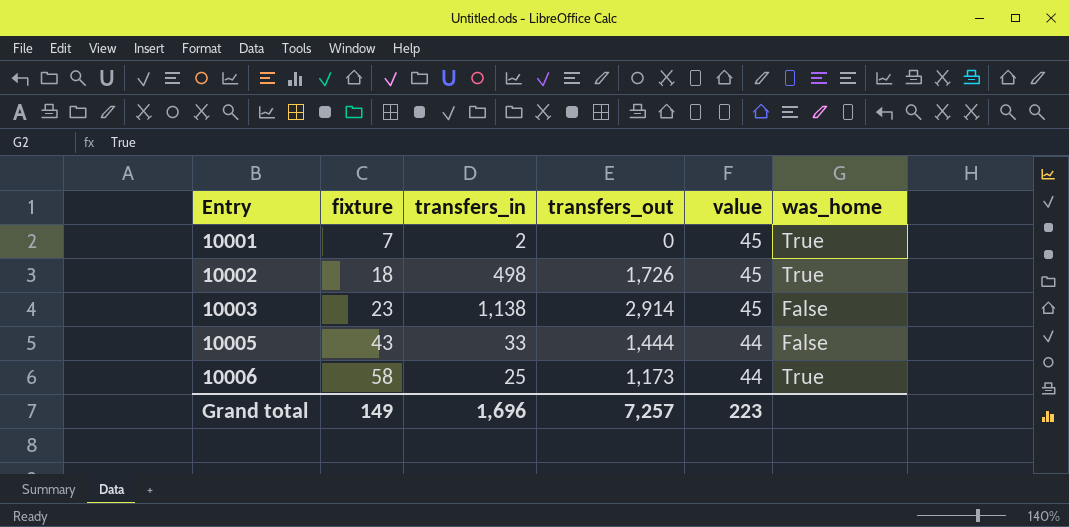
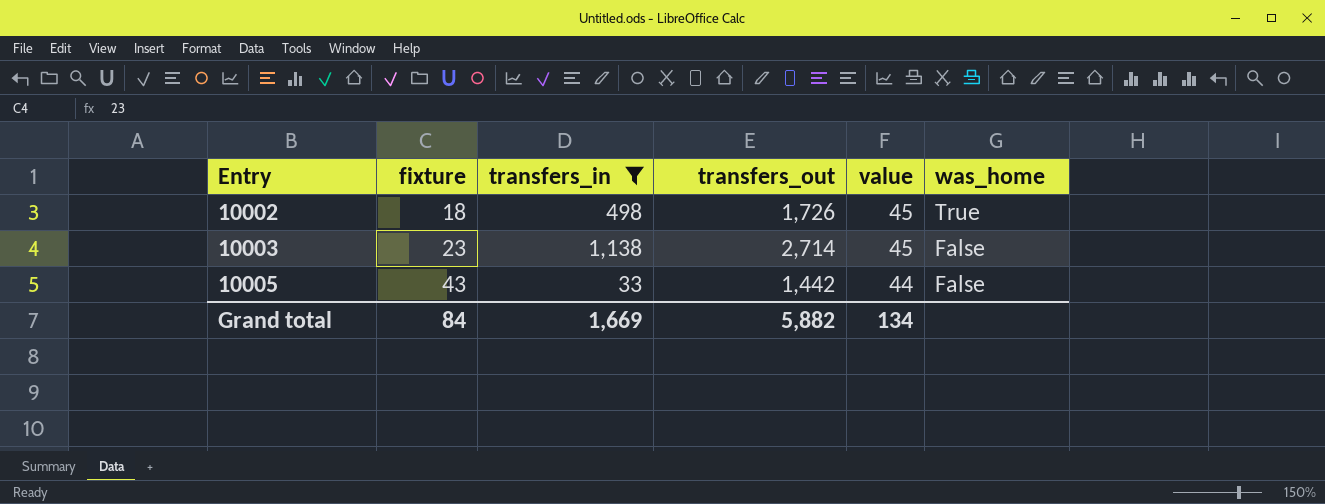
filter: none -> transfers_in >= 33
10003 | transfers_out: 2,914 -> 2,714
10005 | transfers_out: 1,444 -> 1,442
Grand total | fixture: 149 -> 84
Grand total | transfers_in: 1,696 -> 1,669
Grand total | transfers_out: 7,257 -> 5,882
Grand total | value: 223 -> 134

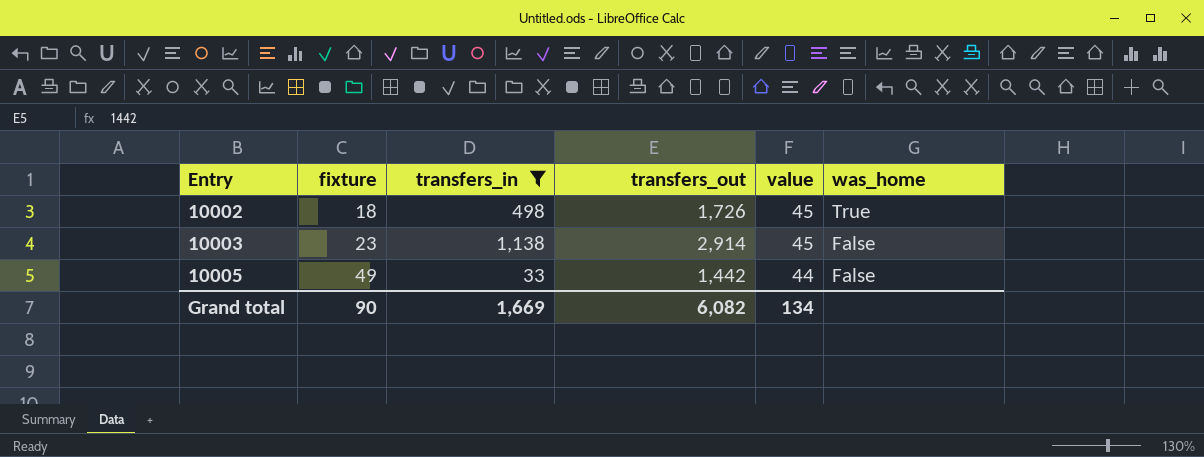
10003 | transfers_out: 2,714 -> 2,914
10005 | fixture: 43 -> 49
Grand total | fixture: 84 -> 90
Grand total | transfers_out: 5,882 -> 6,082

